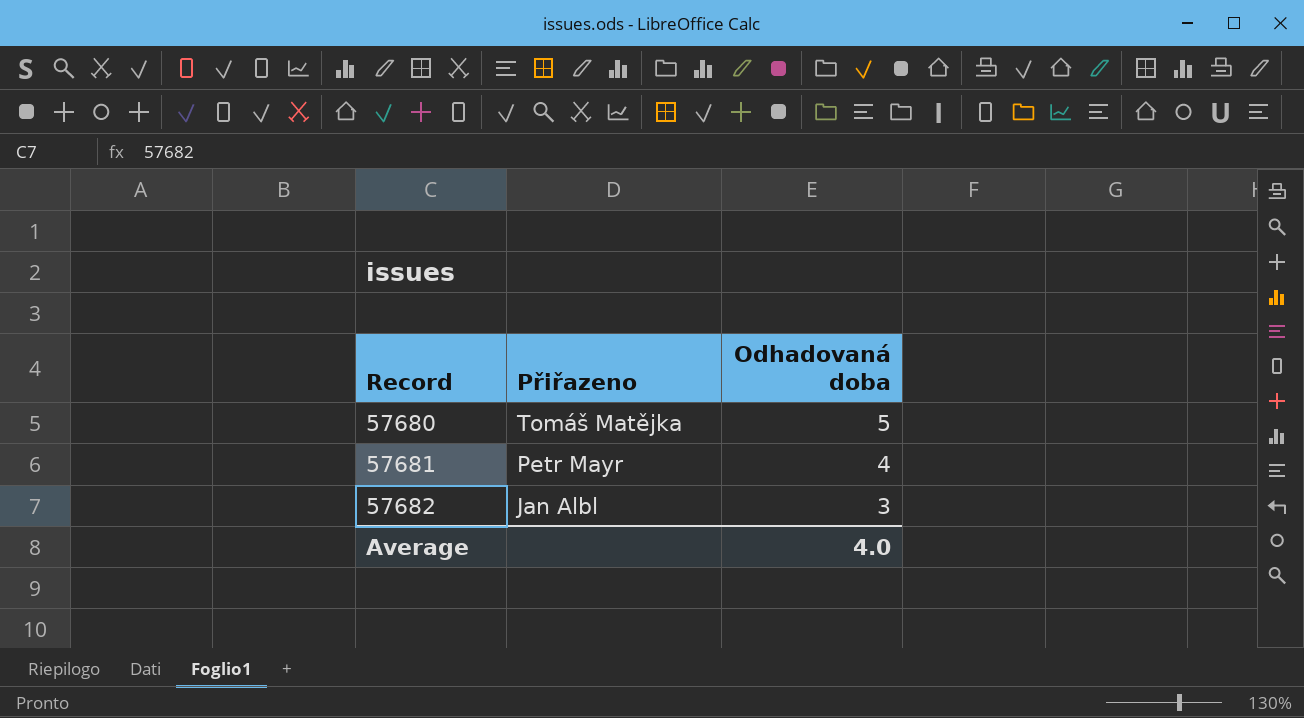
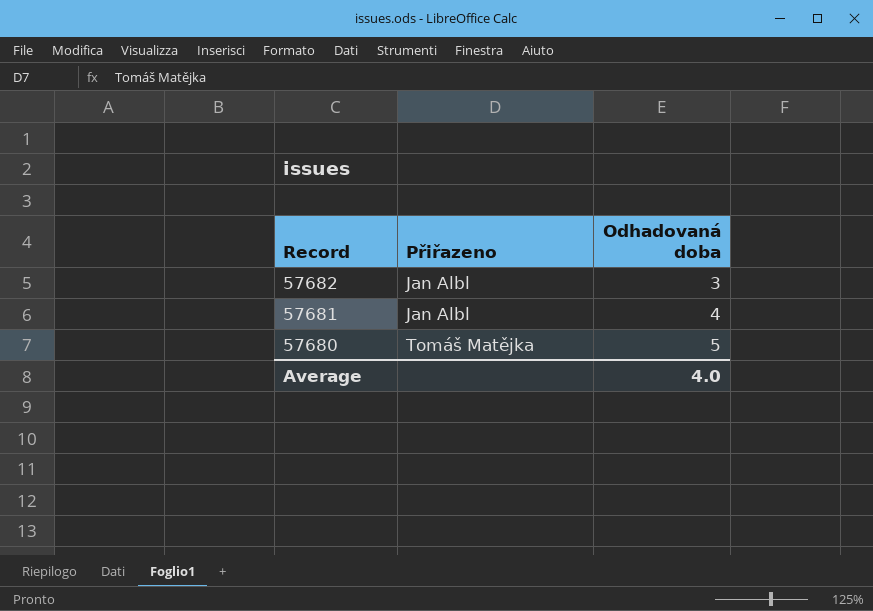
row order: Record ascending -> Record descending
57681 | Přiřazeno: Petr Mayr -> Jan Albl

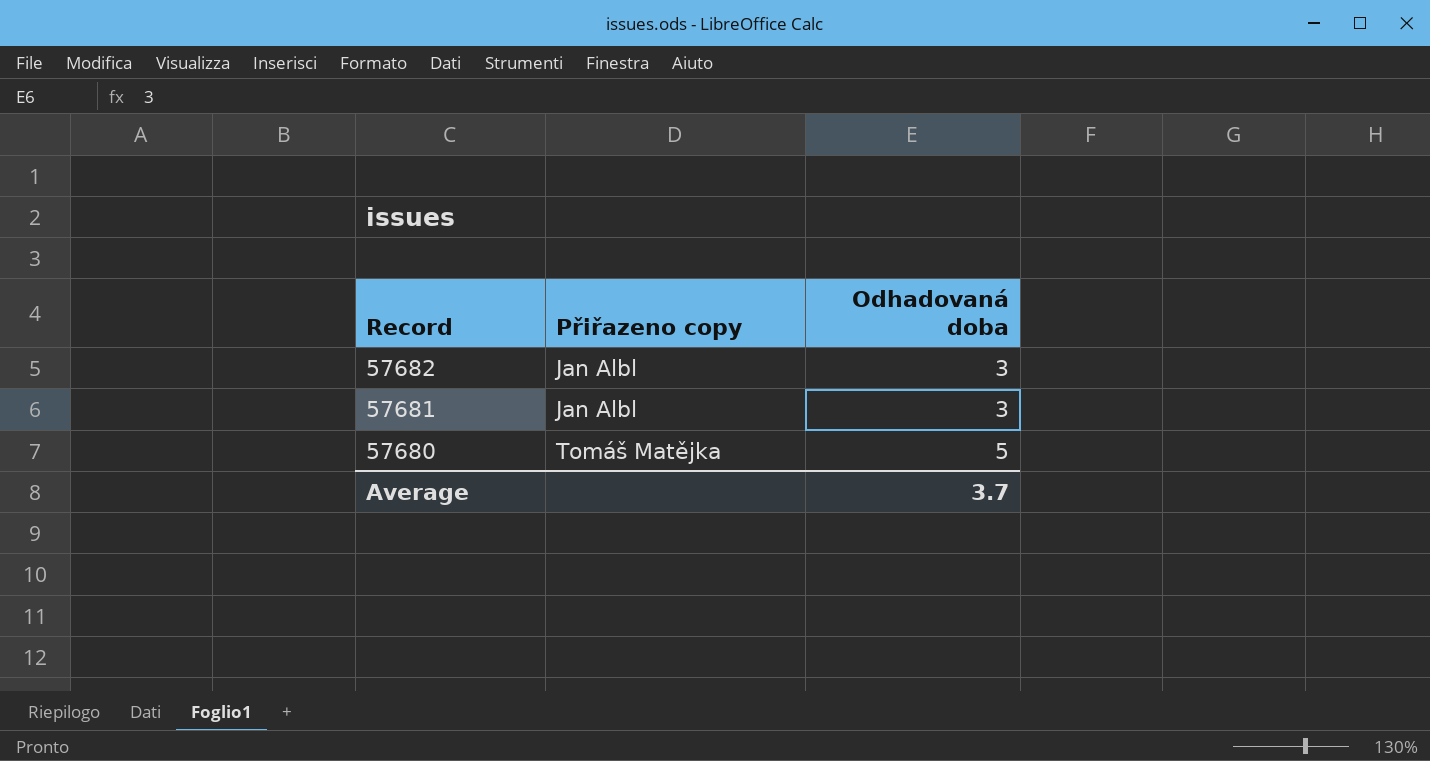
column name: Přiřazeno -> Přiřazeno copy
57681 | Odhadovaná doba: 4 -> 3
Average | Odhadovaná doba: 4.0 -> 3.7

